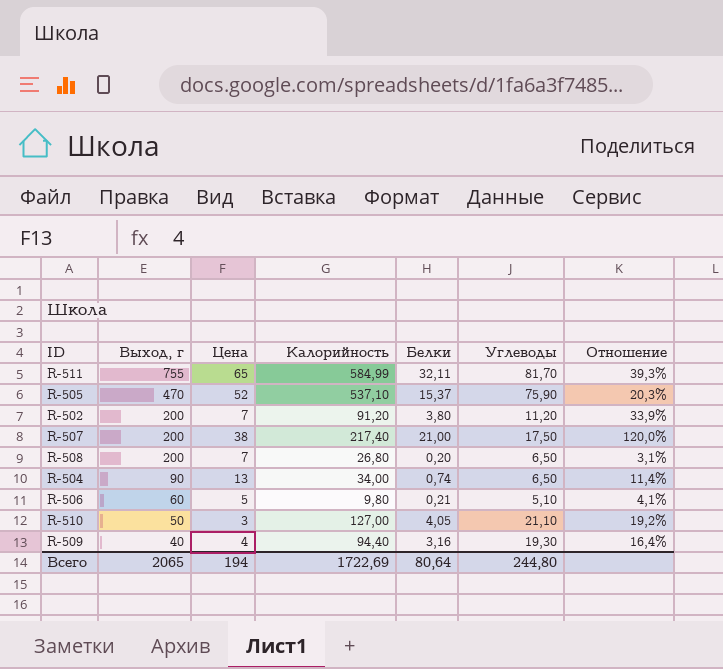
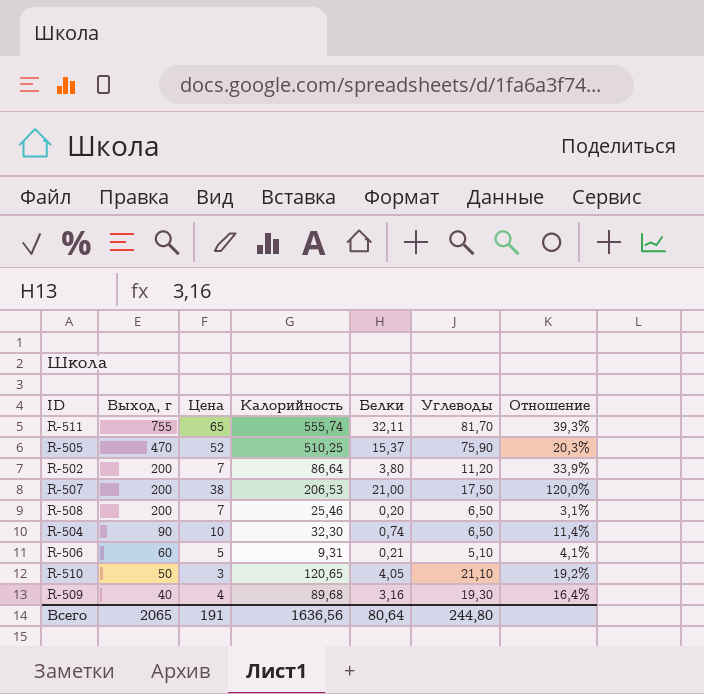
R-511 | Калорийность: 584,99 -> 555,74
R-505 | Калорийность: 537,10 -> 510,25
R-502 | Калорийность: 91,20 -> 86,64
R-507 | Калорийность: 217,40 -> 206,53
R-508 | Калорийность: 26,80 -> 25,46
R-504 | Цена: 13 -> 10
R-504 | Калорийность: 34,00 -> 32,30
R-506 | Калорийность: 9,80 -> 9,31
R-510 | Калорийность: 127,00 -> 120,65
R-509 | Калорийность: 94,40 -> 89,68
Всего | Цена: 194 -> 191
Всего | Калорийность: 1722,69 -> 1636,56

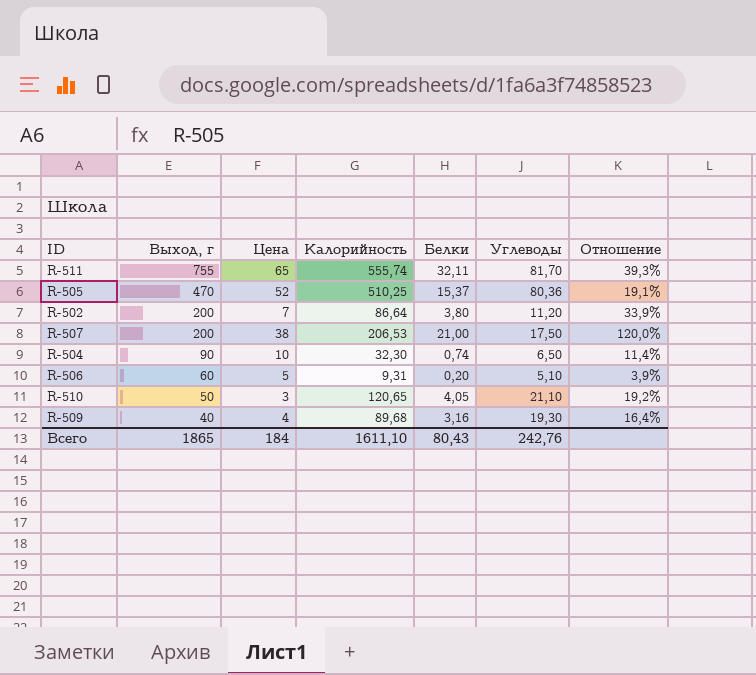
row R-508: 200 | 7 | 25,46 | 0,20 | 6,50 | 3,1% -> none
R-505 | Углеводы: 75,90 -> 80,36
R-505 | Отношение: 20,3% -> 19,1%
R-506 | Белки: 0,21 -> 0,20
R-506 | Отношение: 4,1% -> 3,9%
Всего | Выход, г: 2065 -> 1865
Всего | Цена: 191 -> 184
Всего | Калорийность: 1636,56 -> 1611,10
Всего | Белки: 80,64 -> 80,43
Всего | Углеводы: 244,80 -> 242,76

